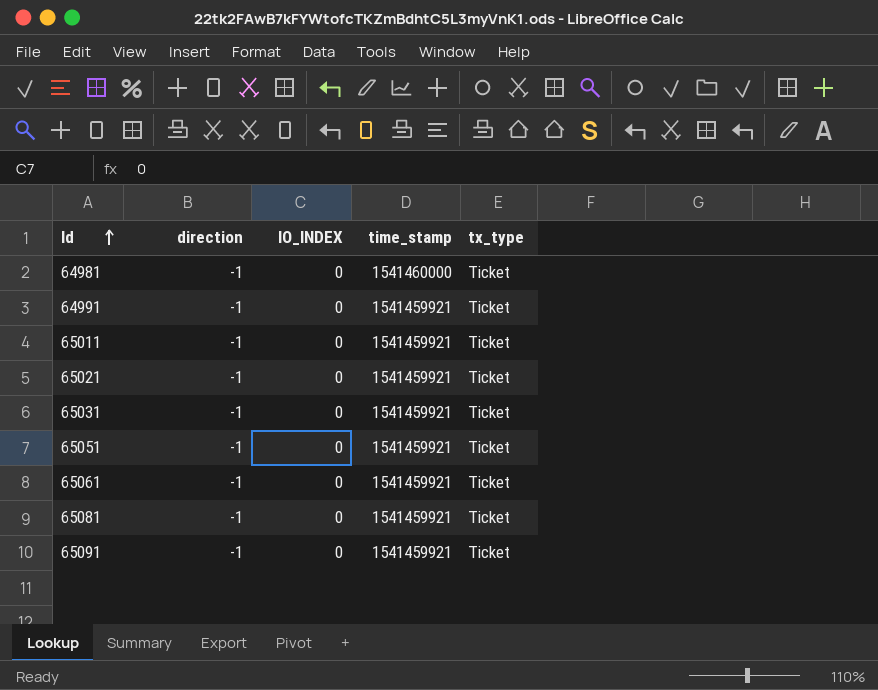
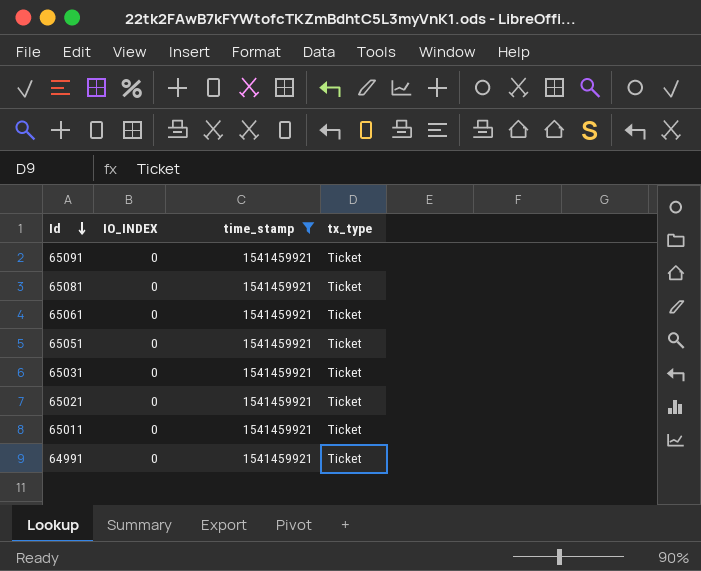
filter: none -> time_stamp = 1541459921
row order: Id ascending -> Id descending
column direction | position: 2 -> none

